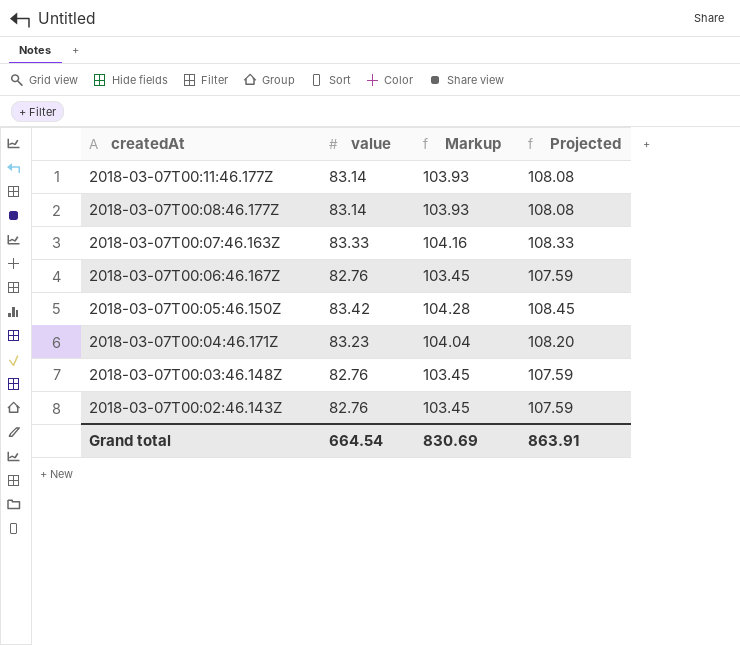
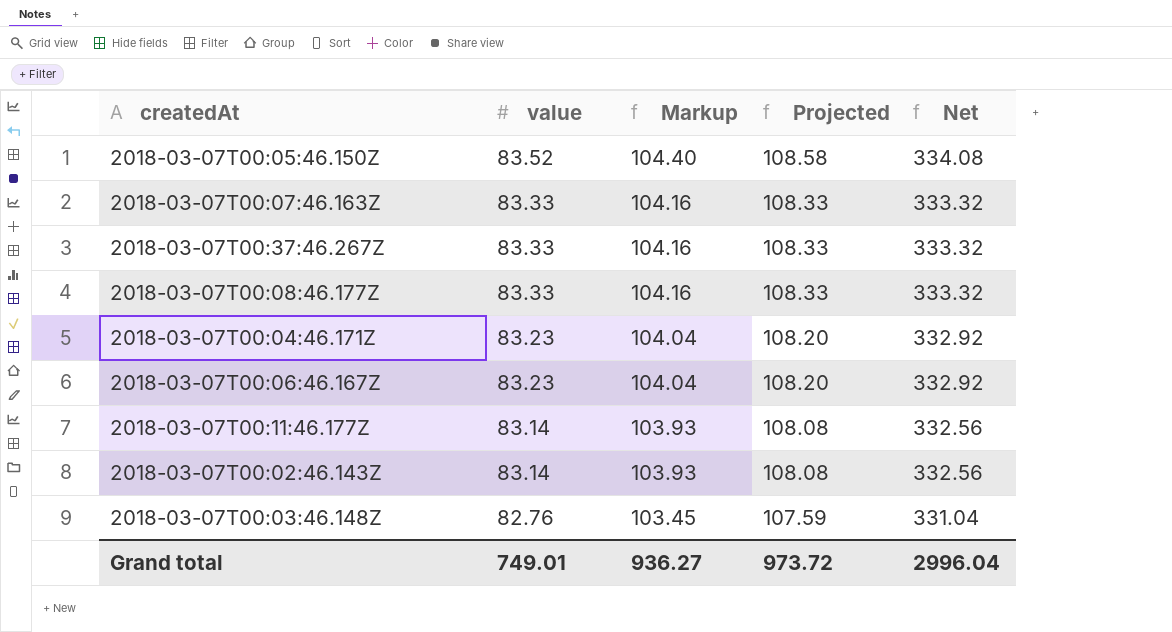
row order: createdAt descending -> value descending
column Net | formula: none -> [value] * 4
2018-03-07T00:05:46.150Z | value: 83.42 -> 83.52
2018-03-07T00:05:46.150Z | Markup: 104.28 -> 104.40
2018-03-07T00:05:46.150Z | Projected: 108.45 -> 108.58
row 2018-03-07T00:37:46.267Z: none -> 83.33 | 104.16 | 108.33 | 333.32
2018-03-07T00:08:46.177Z | value: 83.14 -> 83.33
2018-03-07T00:08:46.177Z | Markup: 103.93 -> 104.16
2018-03-07T00:08:46.177Z | Projected: 108.08 -> 108.33
2018-03-07T00:06:46.167Z | value: 82.76 -> 83.23
2018-03-07T00:06:46.167Z | Markup: 103.45 -> 104.04
2018-03-07T00:06:46.167Z | Projected: 107.59 -> 108.20
2018-03-07T00:02:46.143Z | value: 82.76 -> 83.14
2018-03-07T00:02:46.143Z | Markup: 103.45 -> 103.93
2018-03-07T00:02:46.143Z | Projected: 107.59 -> 108.08
Grand total | value: 664.54 -> 749.01
Grand total | Markup: 830.69 -> 936.27
Grand total | Projected: 863.91 -> 973.72

